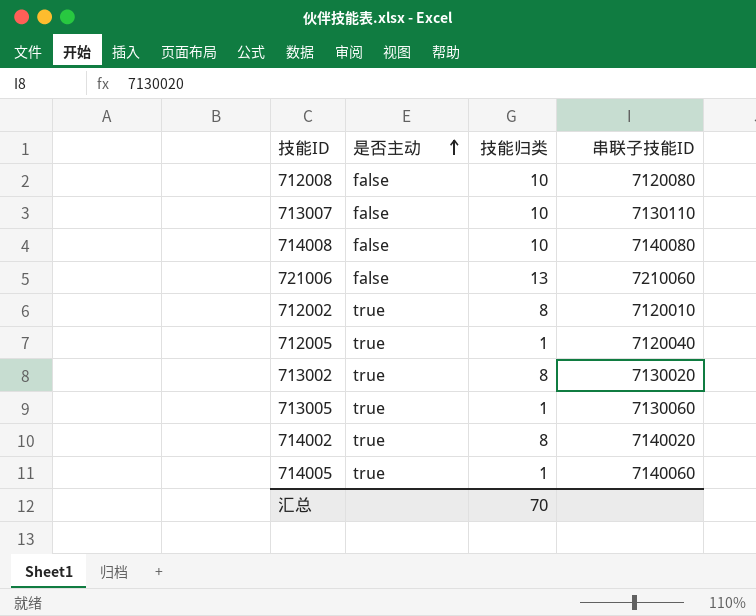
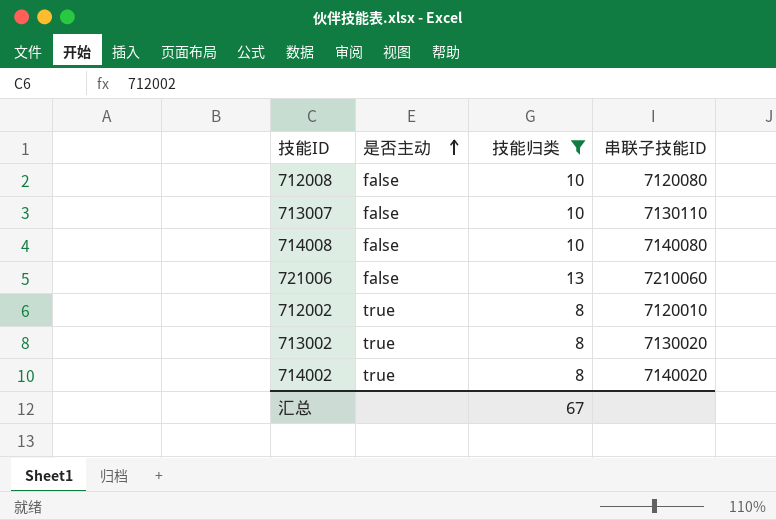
filter: none -> 技能归类 != 1
汇总 | 技能归类: 70 -> 67

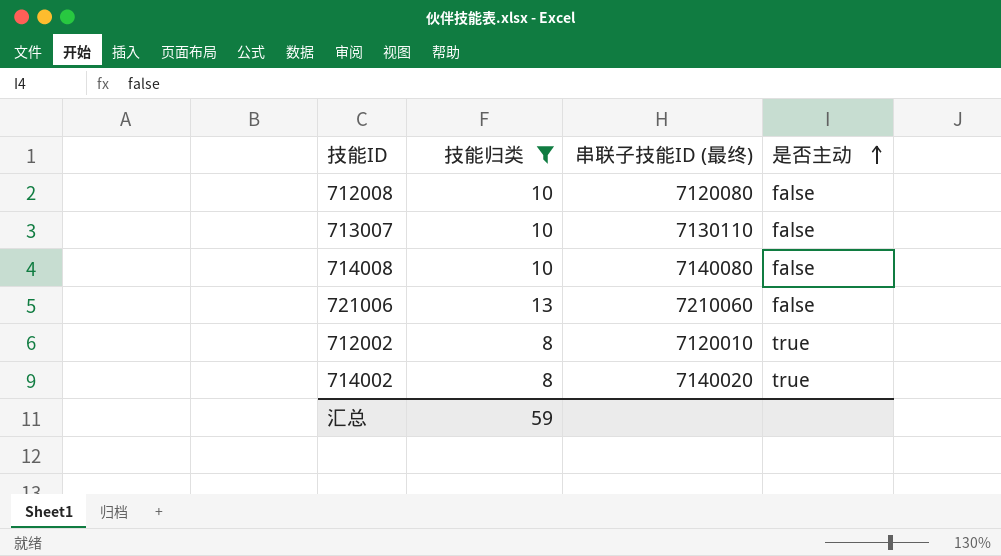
column name: 串联子技能ID -> 串联子技能ID (最终)
column 是否主动 | position: 2 -> 4
row 713002: true | 8 | 7130020 -> none
汇总 | 技能归类: 67 -> 59

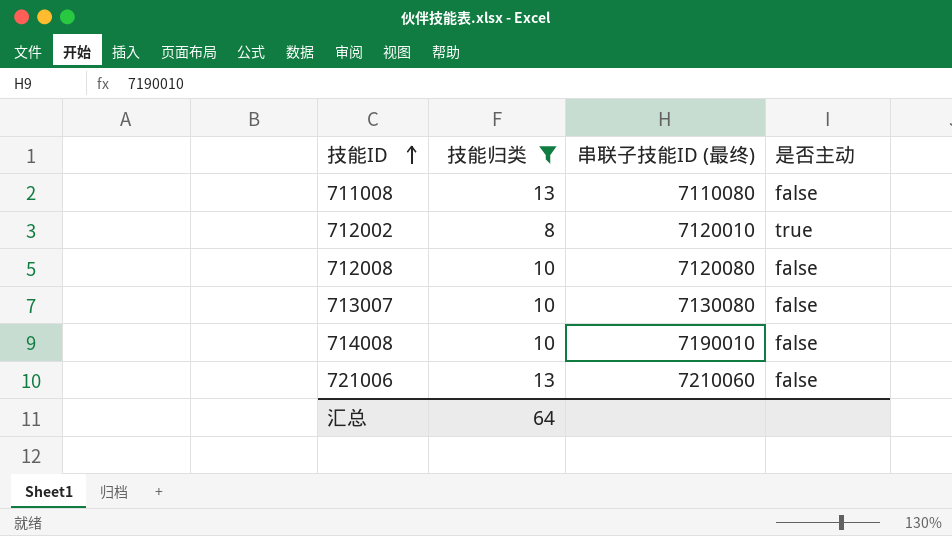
row order: 是否主动 ascending -> 技能ID ascending
row 714002: 8 | 7140020 | true -> none
row 711008: none -> 13 | 7110080 | false
713007 | 串联子技能ID (最终): 7130110 -> 7130080
714008 | 串联子技能ID (最终): 7140080 -> 7190010
汇总 | 技能归类: 59 -> 64

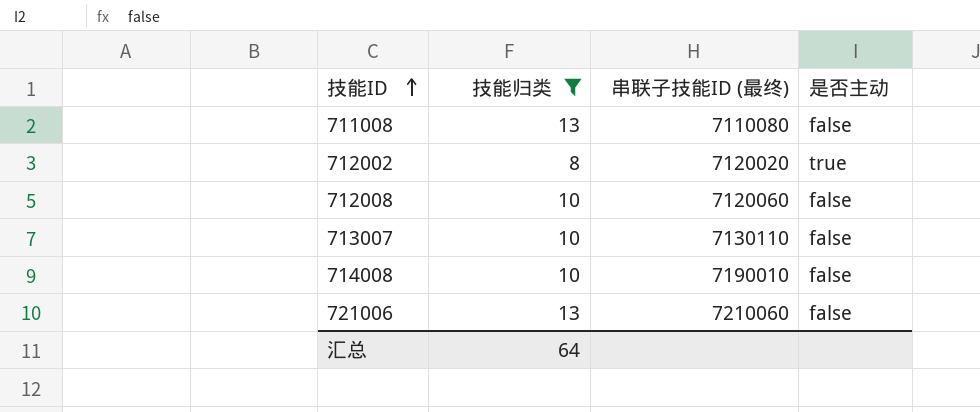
712002 | 串联子技能ID (最终): 7120010 -> 7120020
712008 | 串联子技能ID (最终): 7120080 -> 7120060
713007 | 串联子技能ID (最终): 7130080 -> 7130110

